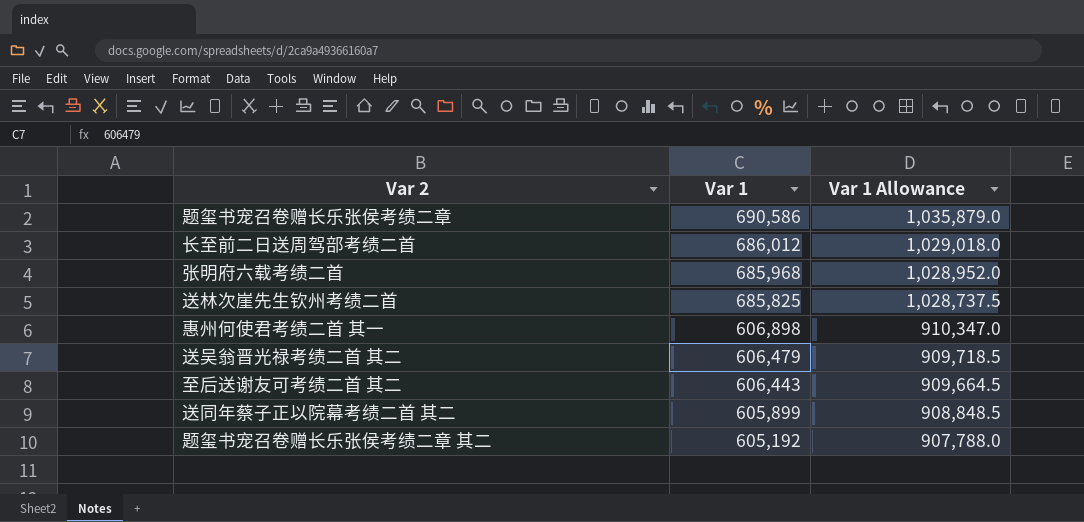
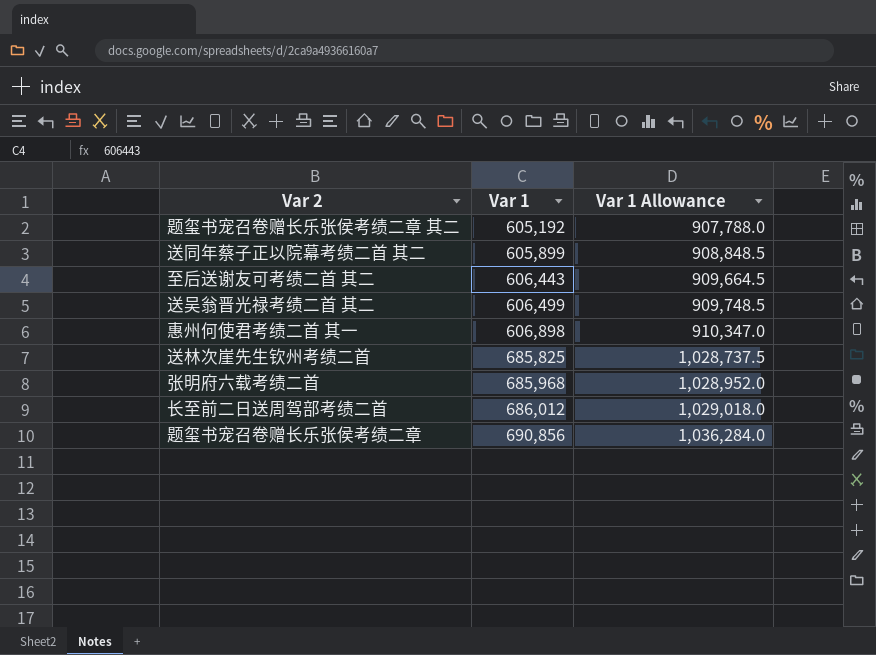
row order: Var 1 descending -> Var 1 ascending
送吴翁晋光禄考绩二首 其二 | Var 1: 606,479 -> 606,499
送吴翁晋光禄考绩二首 其二 | Var 1 Allowance: 909,718.5 -> 909,748.5
题玺书宠召卷赠长乐张侯考绩二章 | Var 1: 690,586 -> 690,856
题玺书宠召卷赠长乐张侯考绩二章 | Var 1 Allowance: 1,035,879.0 -> 1,036,284.0

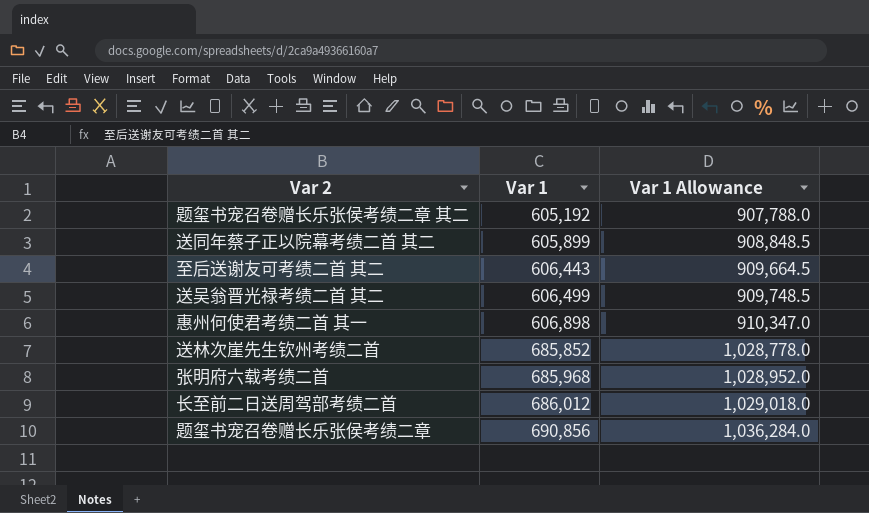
送林次崖先生钦州考绩二首 | Var 1: 685,825 -> 685,852
送林次崖先生钦州考绩二首 | Var 1 Allowance: 1,028,737.5 -> 1,028,778.0

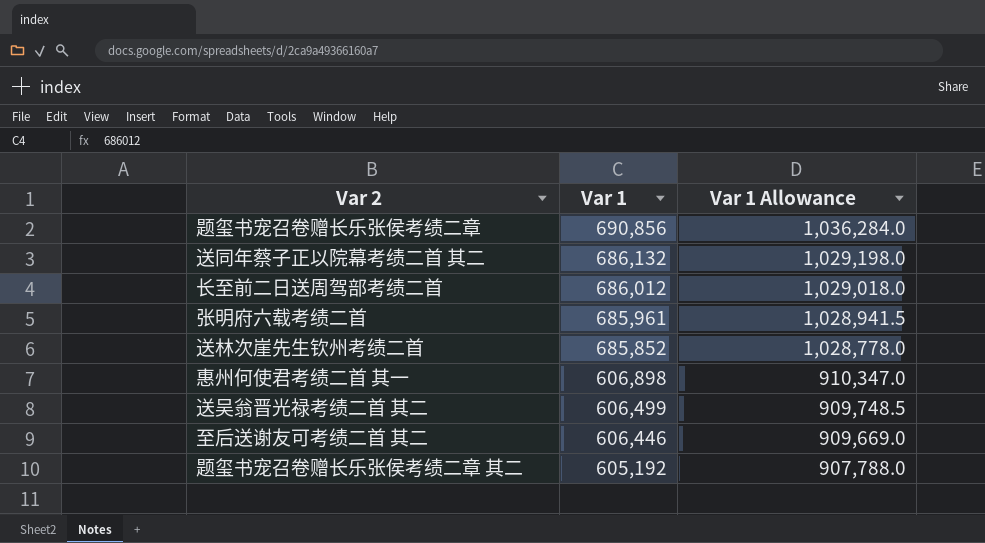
row order: Var 1 ascending -> Var 1 descending
送同年蔡子正以院幕考绩二首 其二 | Var 1: 605,899 -> 686,132
送同年蔡子正以院幕考绩二首 其二 | Var 1 Allowance: 908,848.5 -> 1,029,198.0
张明府六载考绩二首 | Var 1: 685,968 -> 685,961
张明府六载考绩二首 | Var 1 Allowance: 1,028,952.0 -> 1,028,941.5
至后送谢友可考绩二首 其二 | Var 1: 606,443 -> 606,446
至后送谢友可考绩二首 其二 | Var 1 Allowance: 909,664.5 -> 909,669.0

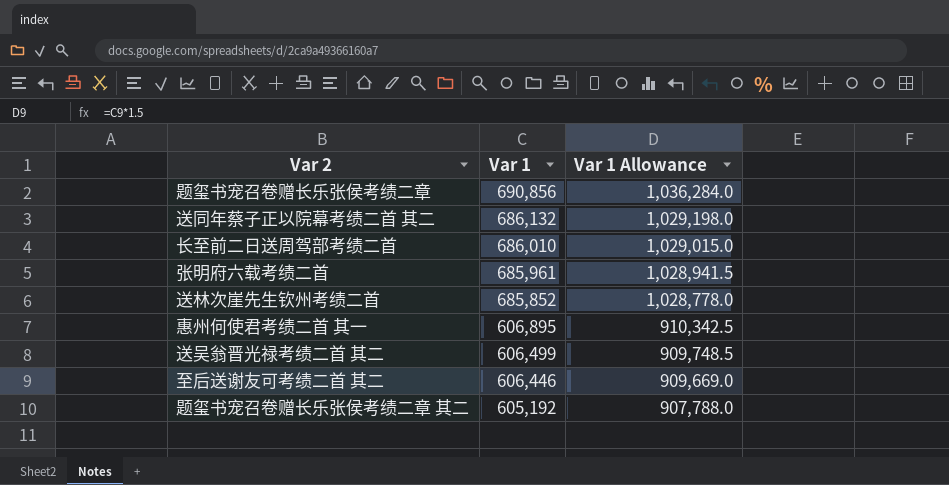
长至前二日送周驾部考绩二首 | Var 1: 686,012 -> 686,010
长至前二日送周驾部考绩二首 | Var 1 Allowance: 1,029,018.0 -> 1,029,015.0
惠州何使君考绩二首 其一 | Var 1: 606,898 -> 606,895
惠州何使君考绩二首 其一 | Var 1 Allowance: 910,347.0 -> 910,342.5

